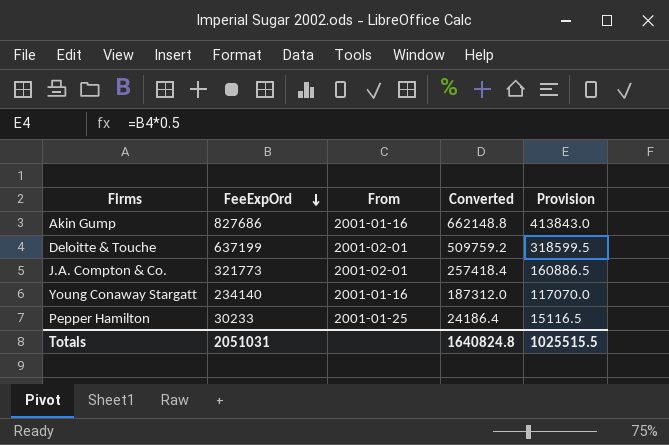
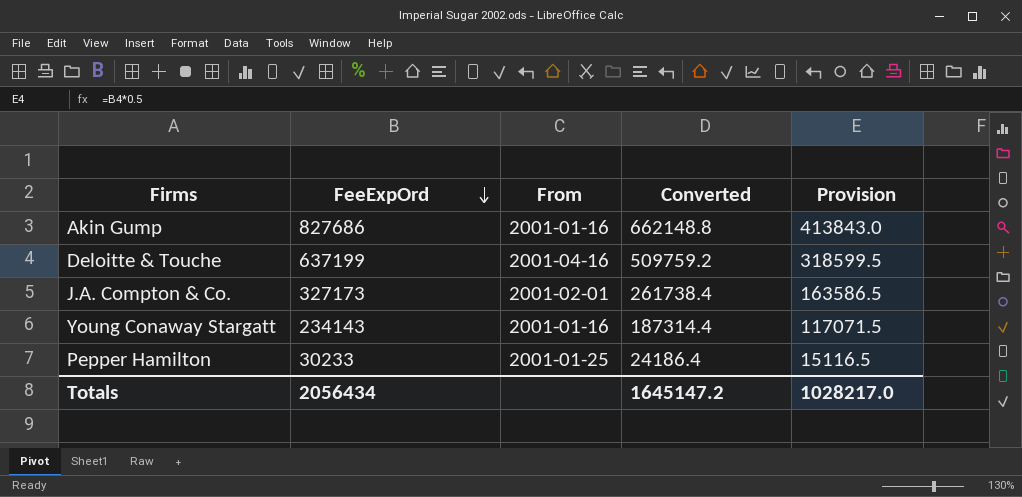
Deloitte & Touche | From: 2001-02-01 -> 2001-04-16
J.A. Compton & Co. | FeeExpOrd: 321773 -> 327173
J.A. Compton & Co. | Converted: 257418.4 -> 261738.4
J.A. Compton & Co. | Provision: 160886.5 -> 163586.5
Young Conaway Stargatt | FeeExpOrd: 234140 -> 234143
Young Conaway Stargatt | Converted: 187312.0 -> 187314.4
Young Conaway Stargatt | Provision: 117070.0 -> 117071.5
Totals | FeeExpOrd: 2051031 -> 2056434
Totals | Converted: 1640824.8 -> 1645147.2
Totals | Provision: 1025515.5 -> 1028217.0

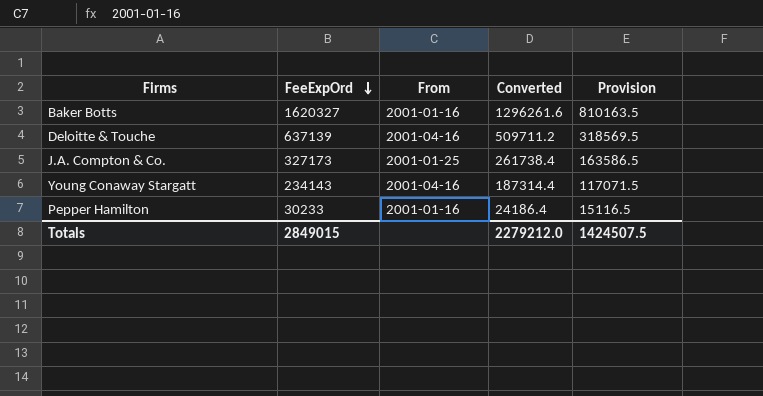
row Akin Gump: 827686 | 2001-01-16 | 662148.8 | 413843.0 -> none
row Baker Botts: none -> 1620327 | 2001-01-16 | 1296261.6 | 810163.5
Deloitte & Touche | FeeExpOrd: 637199 -> 637139
Deloitte & Touche | Converted: 509759.2 -> 509711.2
Deloitte & Touche | Provision: 318599.5 -> 318569.5
J.A. Compton & Co. | From: 2001-02-01 -> 2001-01-25
Young Conaway Stargatt | From: 2001-01-16 -> 2001-04-16
Pepper Hamilton | From: 2001-01-25 -> 2001-01-16
Totals | FeeExpOrd: 2056434 -> 2849015
Totals | Converted: 1645147.2 -> 2279212.0
Totals | Provision: 1028217.0 -> 1424507.5

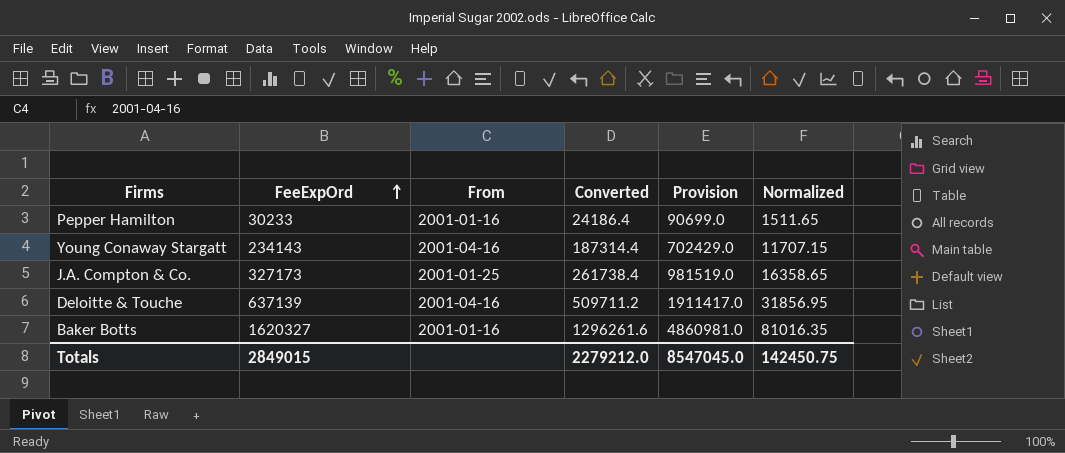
row order: FeeExpOrd descending -> FeeExpOrd ascending
column Provision | formula: [FeeExpOrd] * 0.5 -> [FeeExpOrd] * 3
column Normalized | formula: none -> [FeeExpOrd] * 0.05
Totals | Provision: 1424507.5 -> 8547045.0

